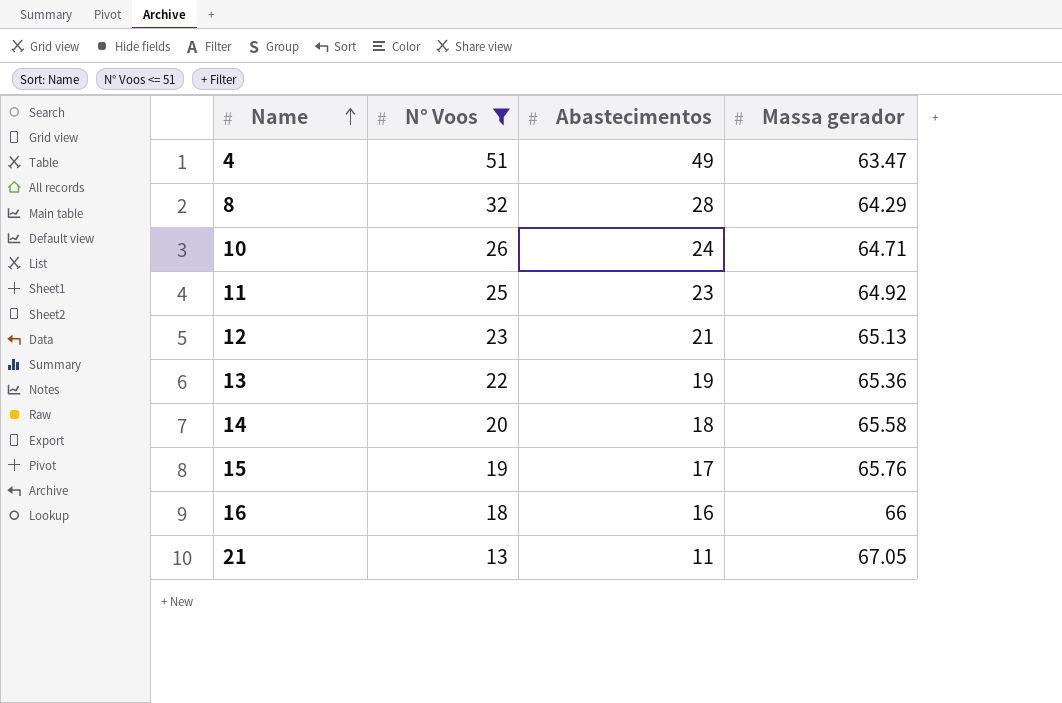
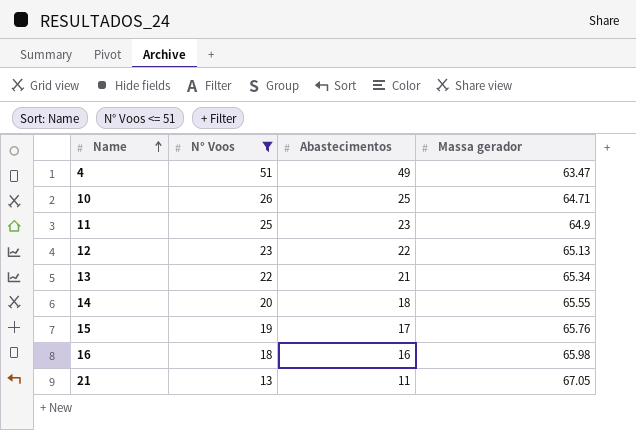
row 8: 32 | 28 | 64.29 -> none
10 | Abastecimentos: 24 -> 25
11 | Massa gerador: 64.92 -> 64.9
12 | Abastecimentos: 21 -> 22
13 | Abastecimentos: 19 -> 21
13 | Massa gerador: 65.36 -> 65.34
14 | Massa gerador: 65.58 -> 65.55
16 | Massa gerador: 66 -> 65.98

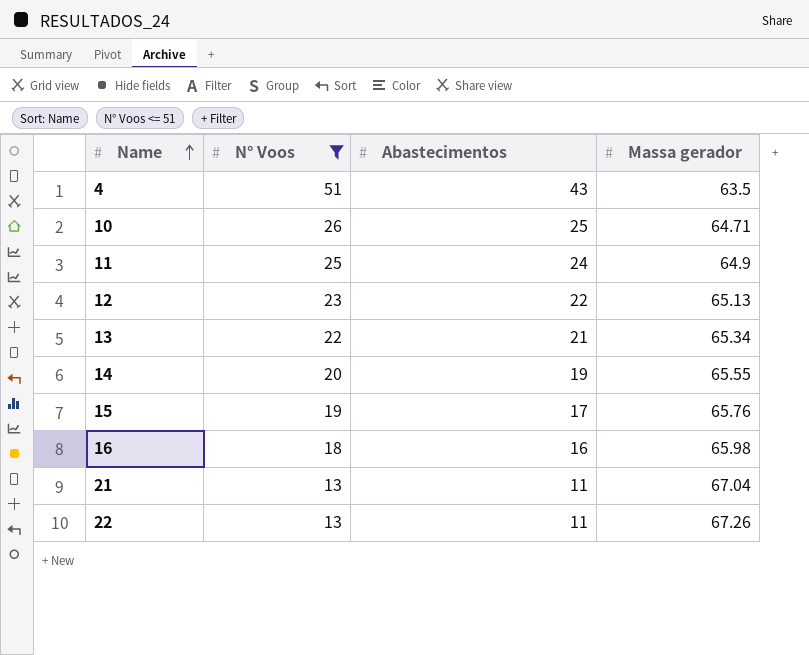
4 | Abastecimentos: 49 -> 43
4 | Massa gerador: 63.47 -> 63.5
11 | Abastecimentos: 23 -> 24
14 | Abastecimentos: 18 -> 19
21 | Massa gerador: 67.05 -> 67.04
row 22: none -> 13 | 11 | 67.26

